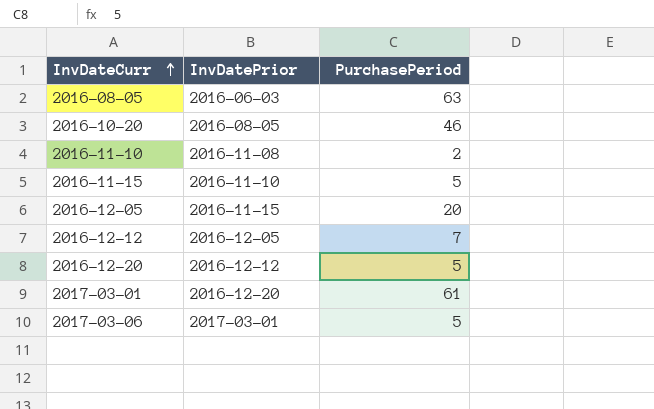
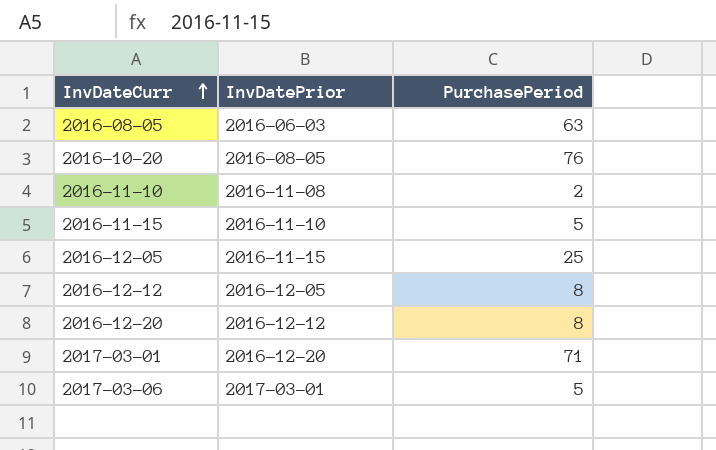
2016-10-20 | PurchasePeriod: 46 -> 76
2016-12-05 | PurchasePeriod: 20 -> 25
2016-12-12 | PurchasePeriod: 7 -> 8
2016-12-20 | PurchasePeriod: 5 -> 8
2017-03-01 | PurchasePeriod: 61 -> 71

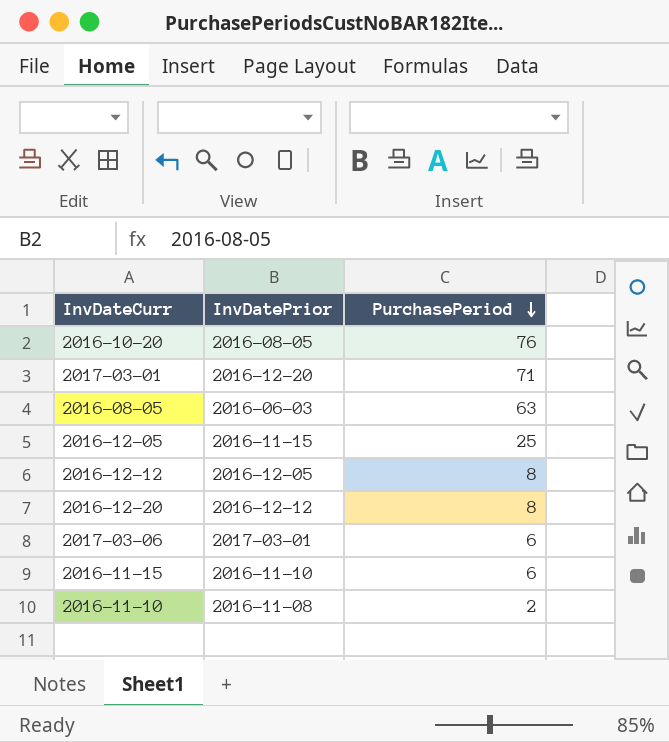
row order: InvDateCurr ascending -> PurchasePeriod descending
2017-03-06 | PurchasePeriod: 5 -> 6
2016-11-15 | PurchasePeriod: 5 -> 6

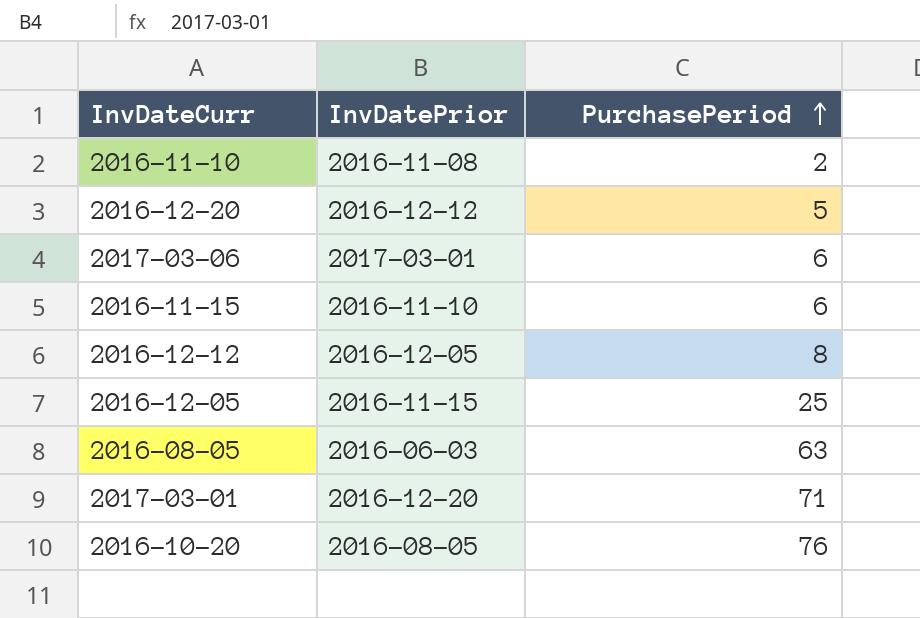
row order: PurchasePeriod descending -> PurchasePeriod ascending
2016-12-20 | PurchasePeriod: 8 -> 5

